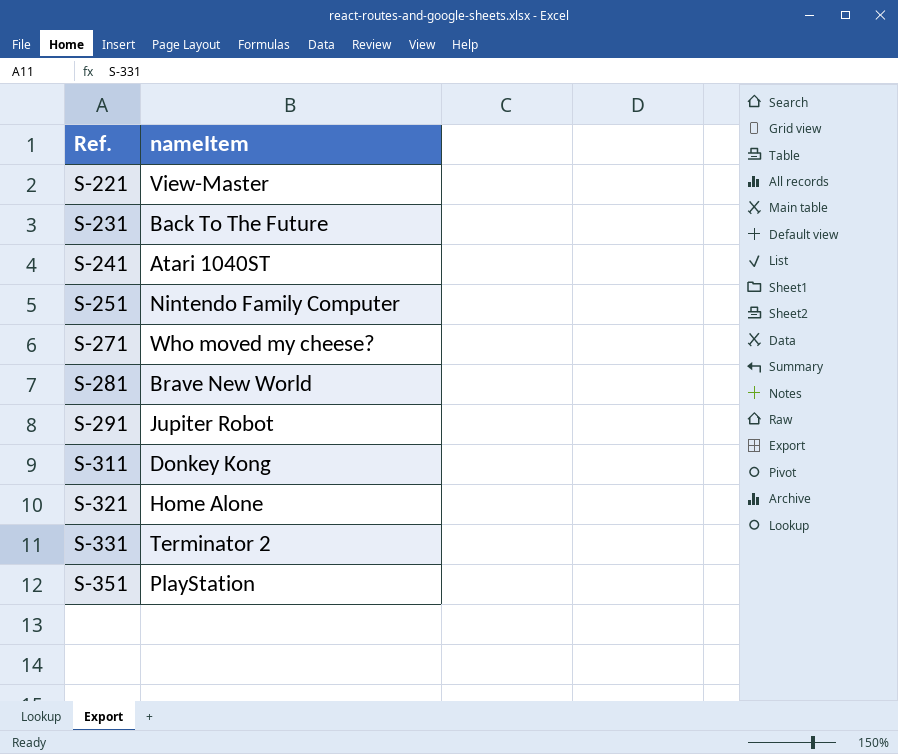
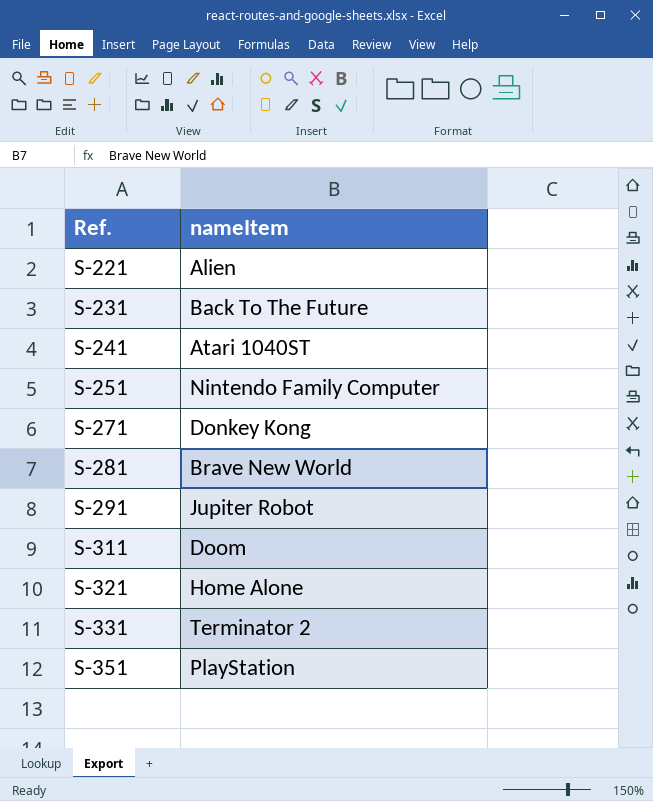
S-221 | nameItem: View-Master -> Alien
S-271 | nameItem: Who moved my cheese? -> Donkey Kong
S-311 | nameItem: Donkey Kong -> Doom

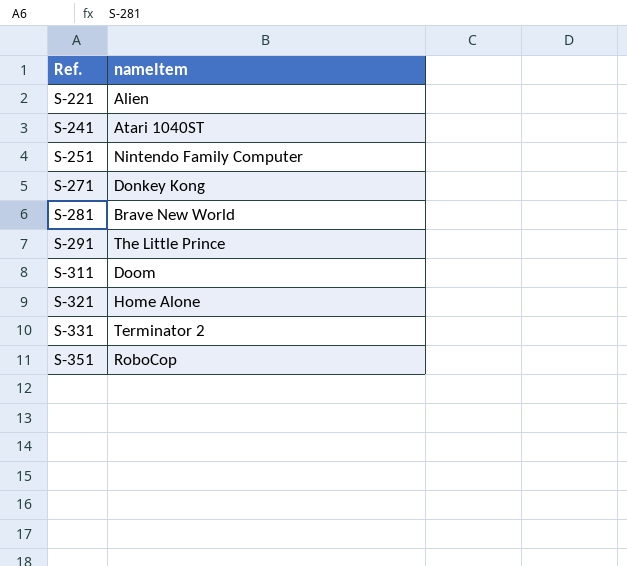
row S-231: Back To The Future -> none
S-291 | nameItem: Jupiter Robot -> The Little Prince
S-351 | nameItem: PlayStation -> RoboCop

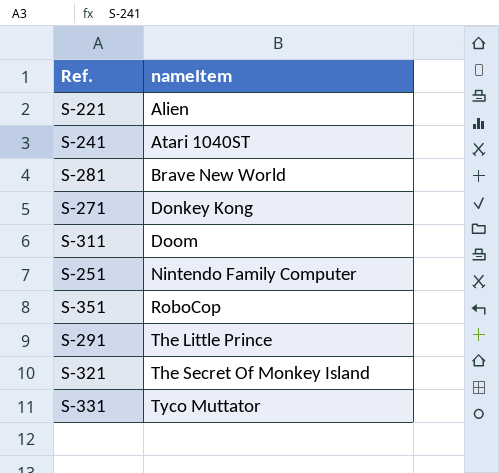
row order: Ref. ascending -> nameItem ascending
S-321 | nameItem: Home Alone -> The Secret Of Monkey Island
S-331 | nameItem: Terminator 2 -> Tyco Muttator

